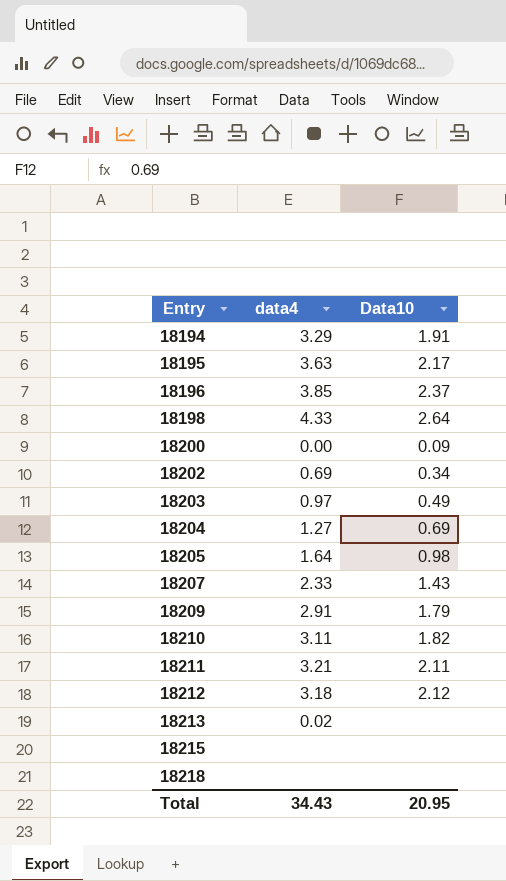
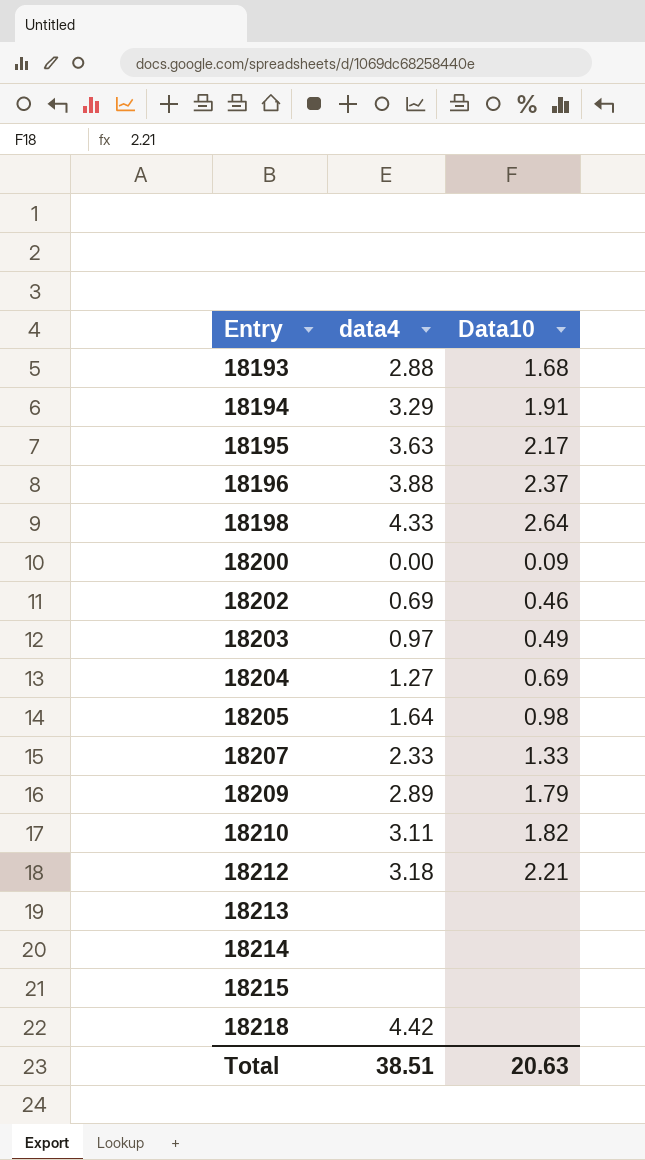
row 18211: 3.21 | 2.11 -> none
row 18193: none -> 2.88 | 1.68
18196 | data4: 3.85 -> 3.88
18202 | Data10: 0.34 -> 0.46
18207 | Data10: 1.43 -> 1.33
18209 | data4: 2.91 -> 2.89
18212 | Data10: 2.12 -> 2.21
18213 | data4: 0.02 -> none
row 18214: none -> none | none
18218 | data4: none -> 4.42
Total | data4: 34.43 -> 38.51
Total | Data10: 20.95 -> 20.63

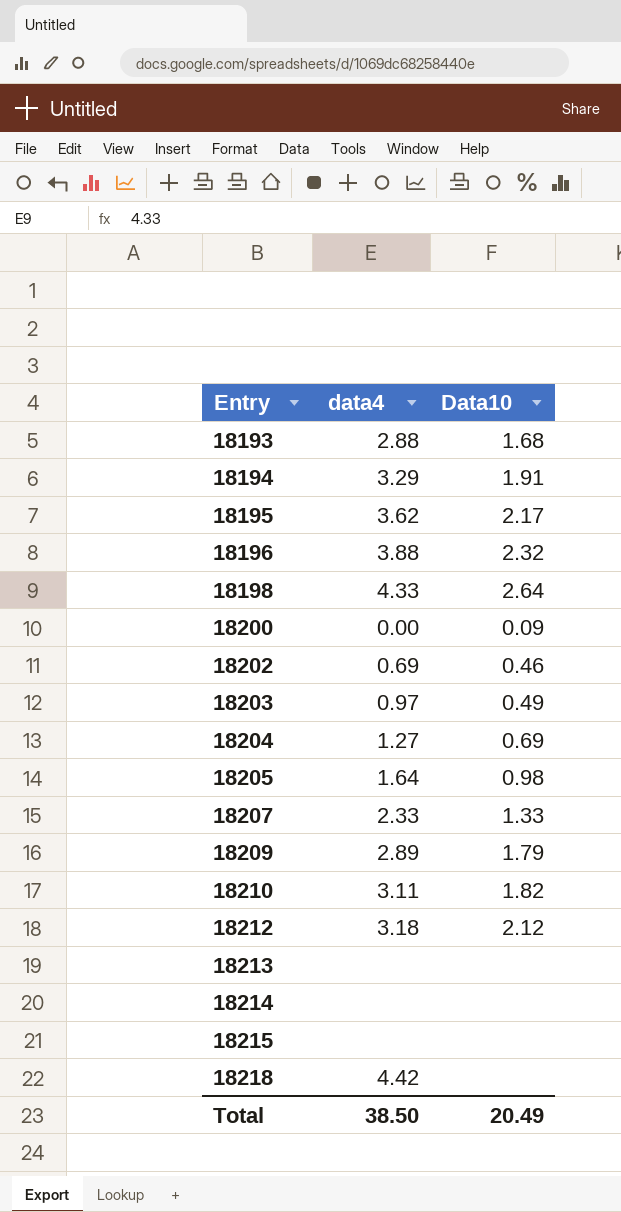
18195 | data4: 3.63 -> 3.62
18196 | Data10: 2.37 -> 2.32
18212 | Data10: 2.21 -> 2.12
Total | data4: 38.51 -> 38.50
Total | Data10: 20.63 -> 20.49

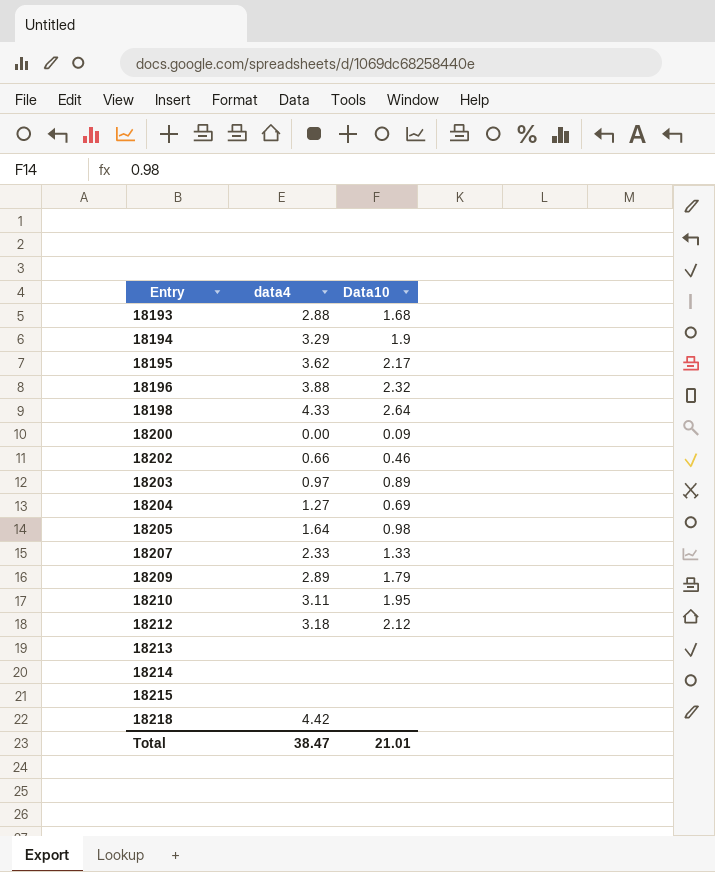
18194 | Data10: 1.91 -> 1.9
18202 | data4: 0.69 -> 0.66
18203 | Data10: 0.49 -> 0.89
18210 | Data10: 1.82 -> 1.95
Total | data4: 38.50 -> 38.47
Total | Data10: 20.49 -> 21.01

